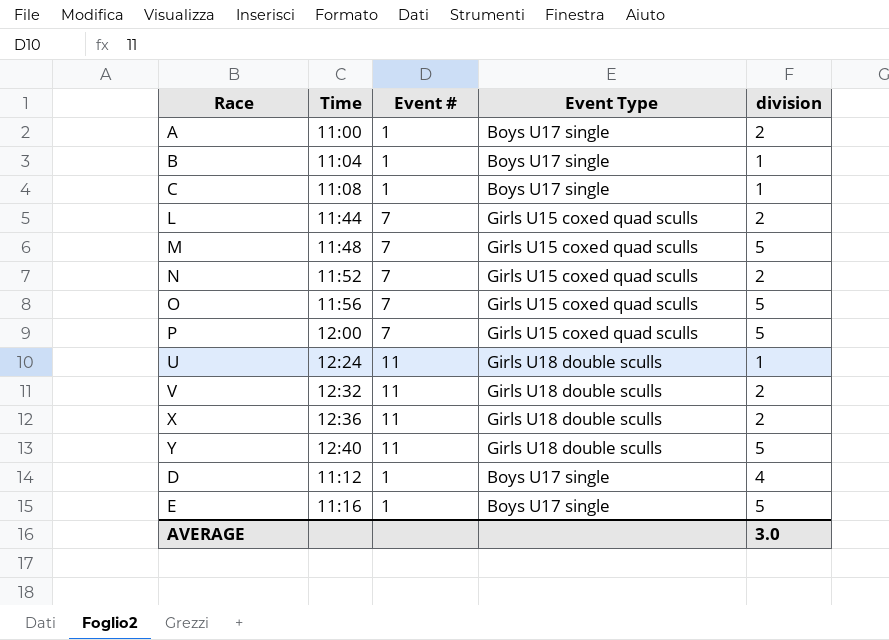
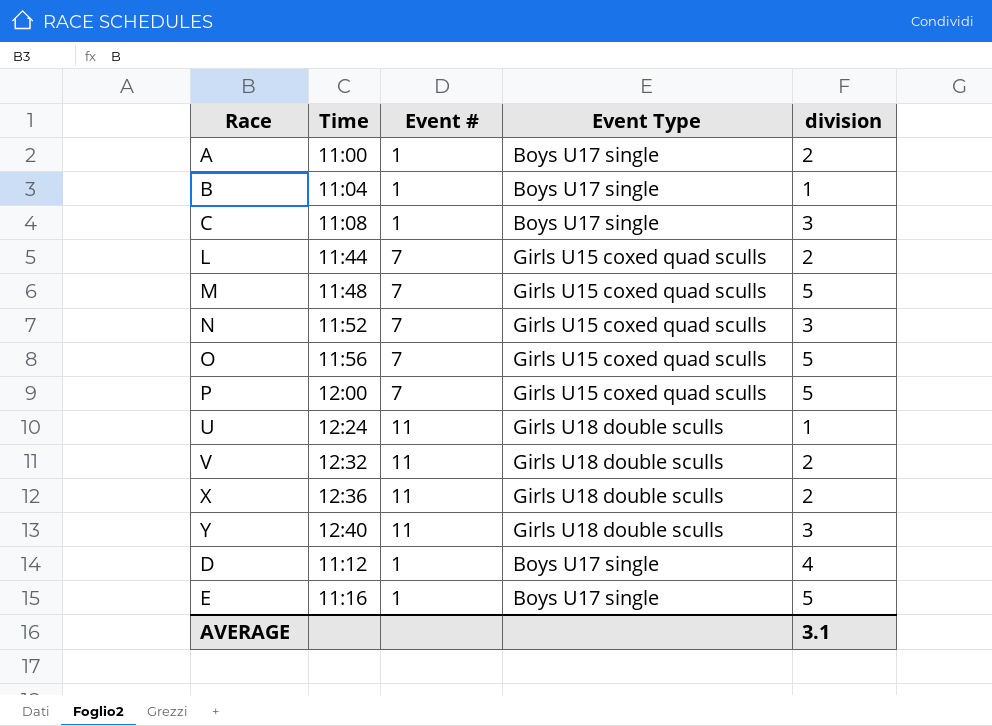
C | division: 1 -> 3
N | division: 2 -> 3
Y | division: 5 -> 3
AVERAGE | division: 3.0 -> 3.1

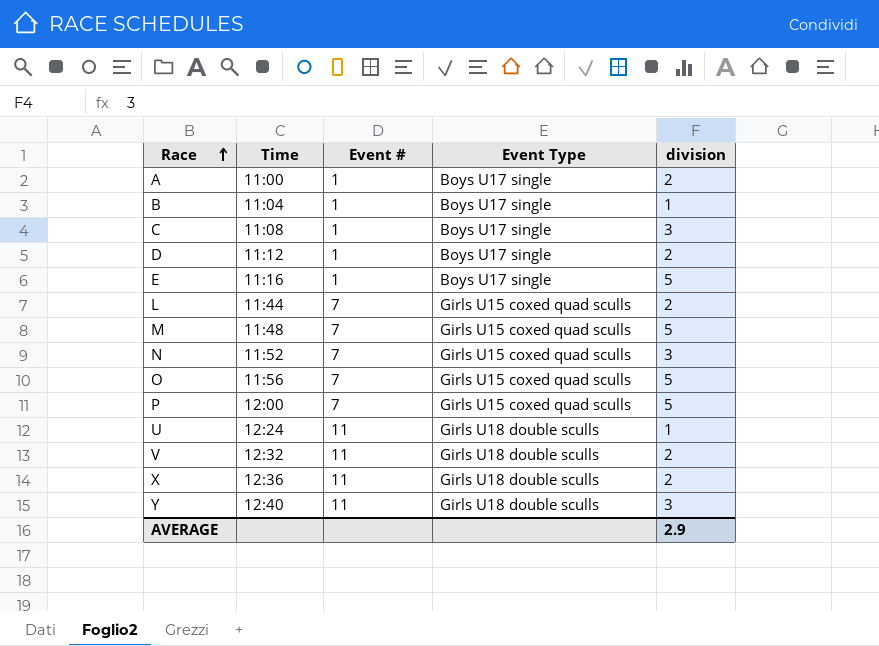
row order: none -> Race ascending
D | division: 4 -> 2
AVERAGE | division: 3.1 -> 2.9

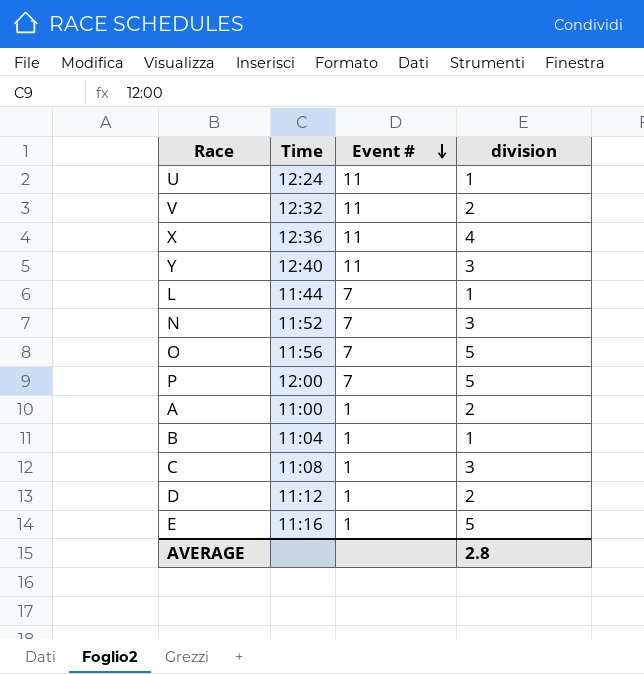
row order: Race ascending -> Event # descending
column Event Type | position: 4 -> none
row M: 11:48 | 7 | Girls U15 coxed quad sculls | 5 -> none
X | division: 2 -> 4
L | division: 2 -> 1
AVERAGE | division: 2.9 -> 2.8

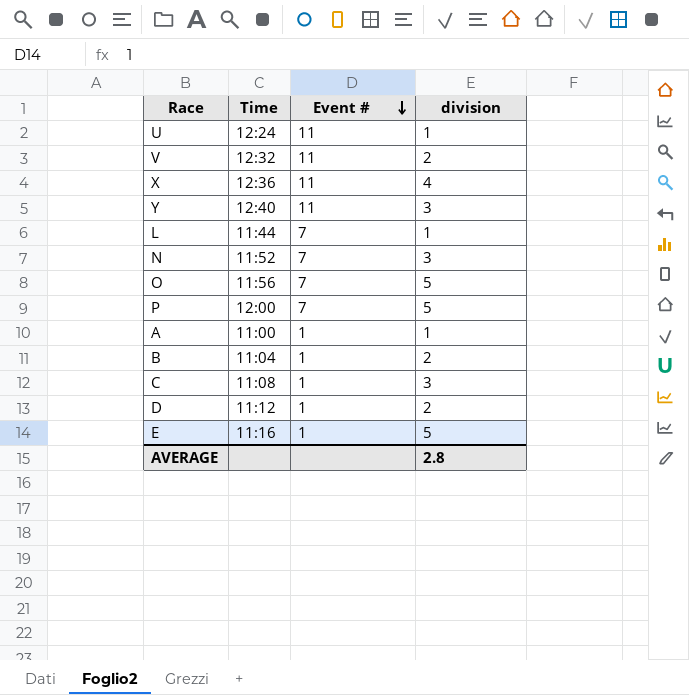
A | division: 2 -> 1
B | division: 1 -> 2

